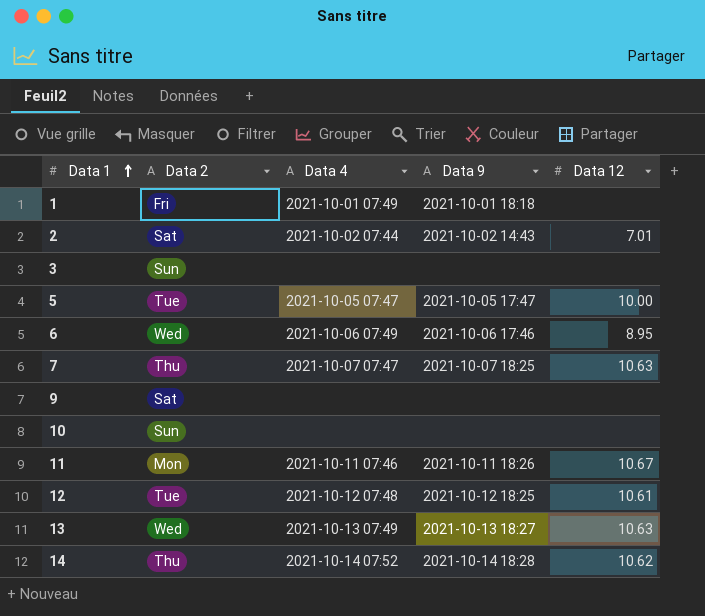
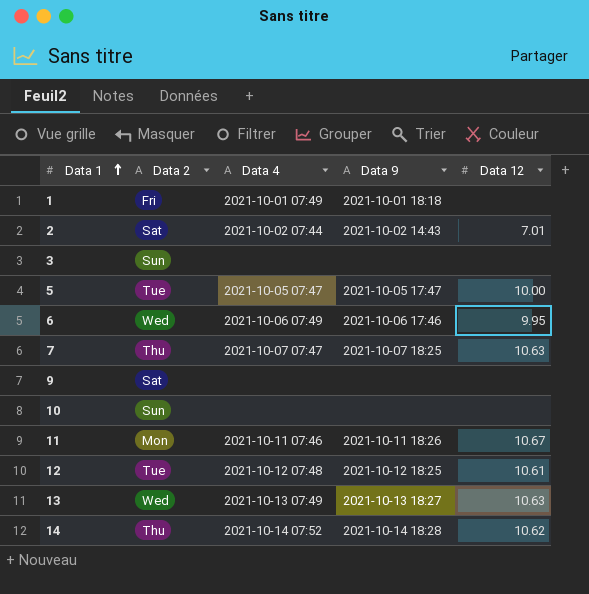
6 | Data 12: 8.95 -> 9.95

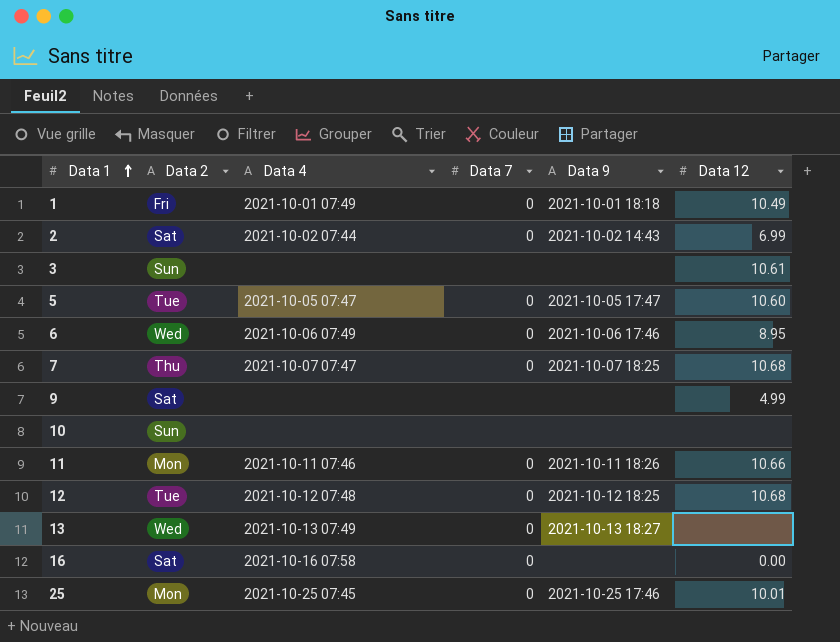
column Data 7 | position: none -> 4
row 14: Thu | 2021-10-14 07:52 | 2021-10-14 18:28 | 10.62 -> none
1 | Data 12: none -> 10.49
2 | Data 12: 7.01 -> 6.99
3 | Data 12: none -> 10.61
5 | Data 12: 10.00 -> 10.60
6 | Data 12: 9.95 -> 8.95
7 | Data 12: 10.63 -> 10.68
9 | Data 12: none -> 4.99
11 | Data 12: 10.67 -> 10.66
12 | Data 12: 10.61 -> 10.68
13 | Data 12: 10.63 -> none
row 16: none -> Sat | 2021-10-16 07:58 | 0 | none | 0.00
row 25: none -> Mon | 2021-10-25 07:45 | 0 | 2021-10-25 17:46 | 10.01

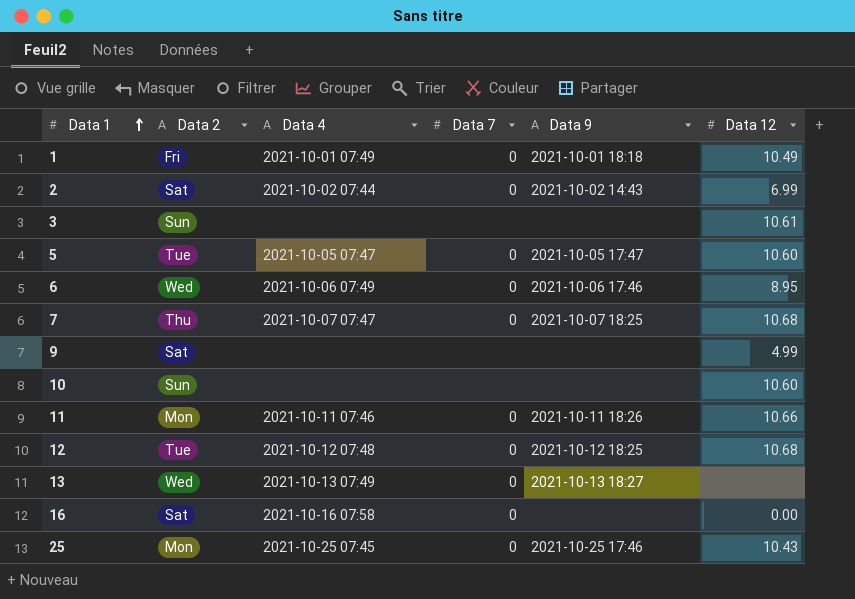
10 | Data 12: none -> 10.60
25 | Data 12: 10.01 -> 10.43

